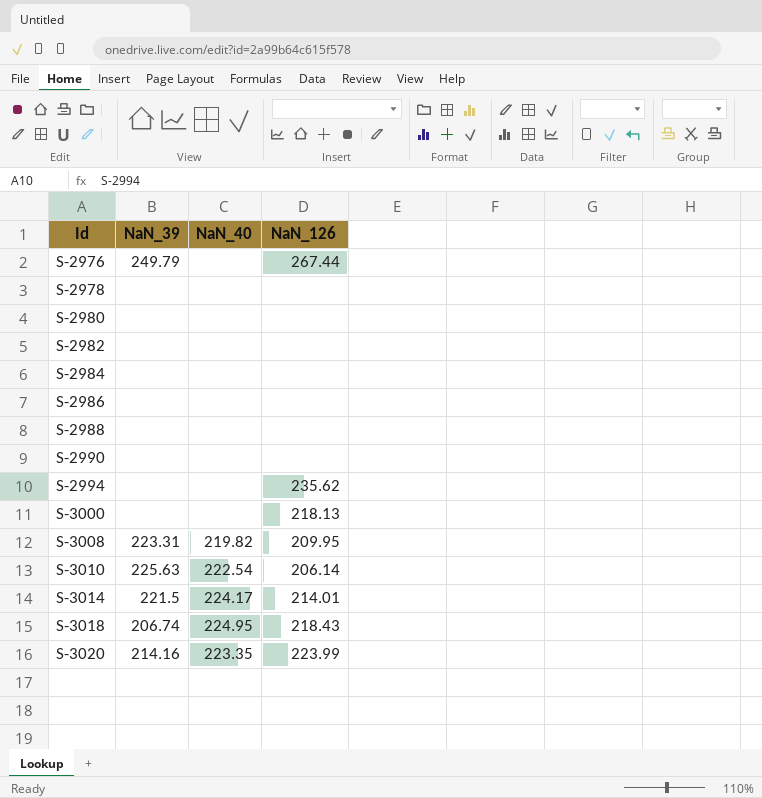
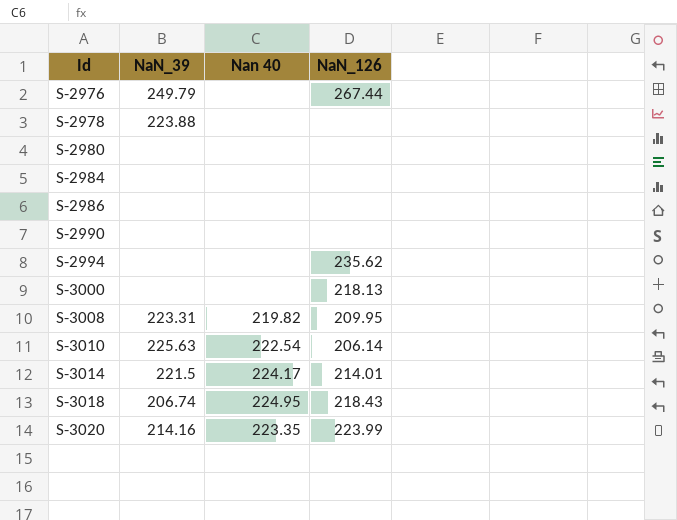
column name: NaN_40 -> Nan 40
row S-2982: none | none | none -> none
row S-2988: none | none | none -> none
S-2978 | NaN_39: none -> 223.88

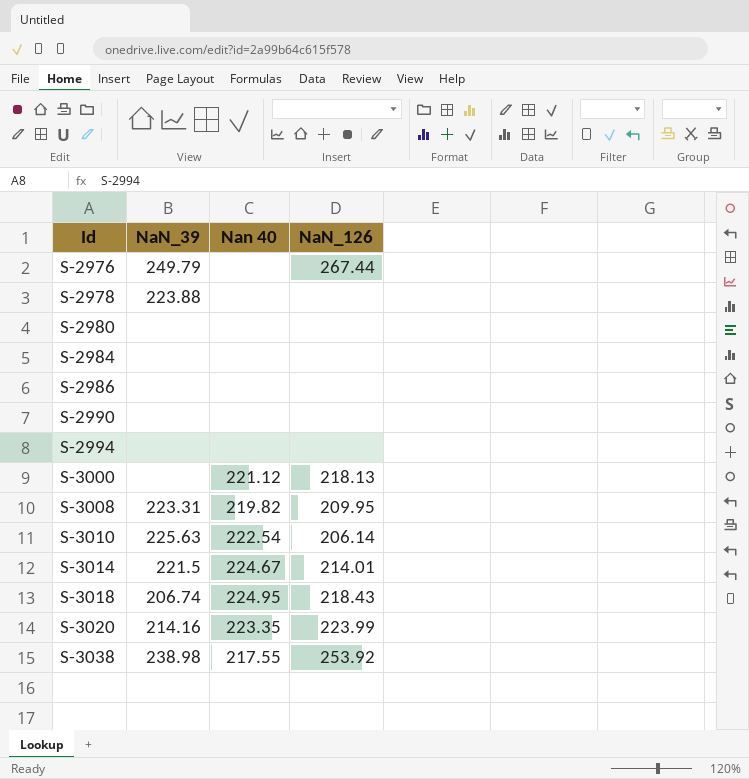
S-2994 | NaN_126: 235.62 -> none
S-3000 | Nan 40: none -> 221.12
S-3014 | Nan 40: 224.17 -> 224.67
row S-3038: none -> 238.98 | 217.55 | 253.92

